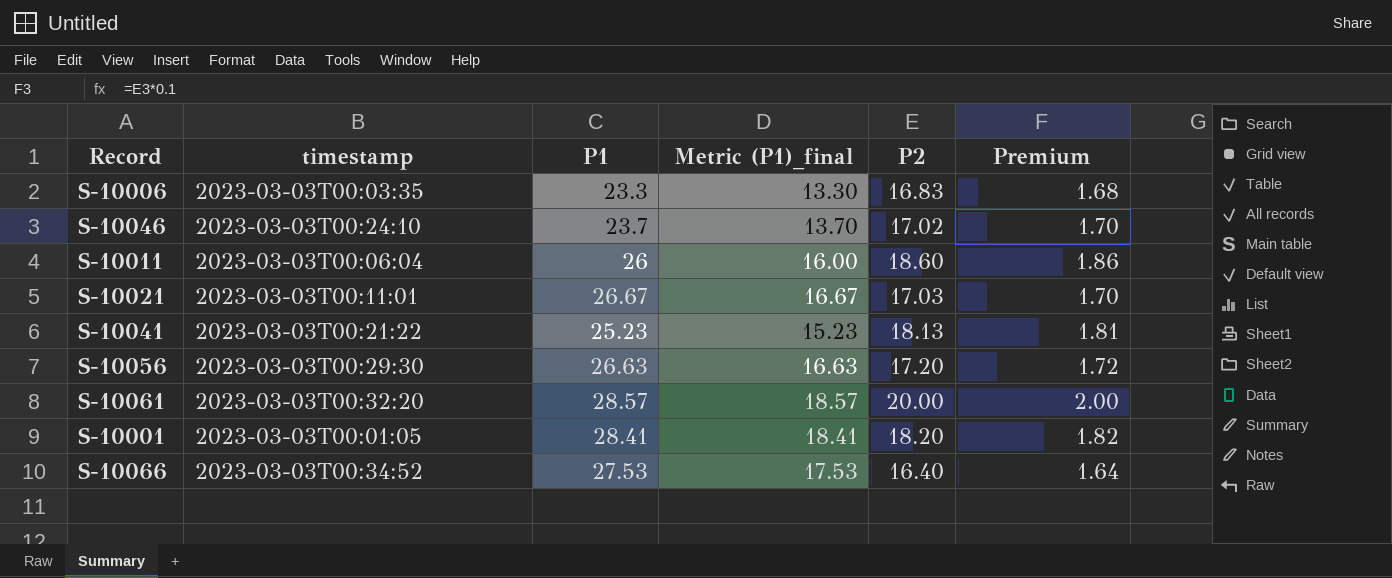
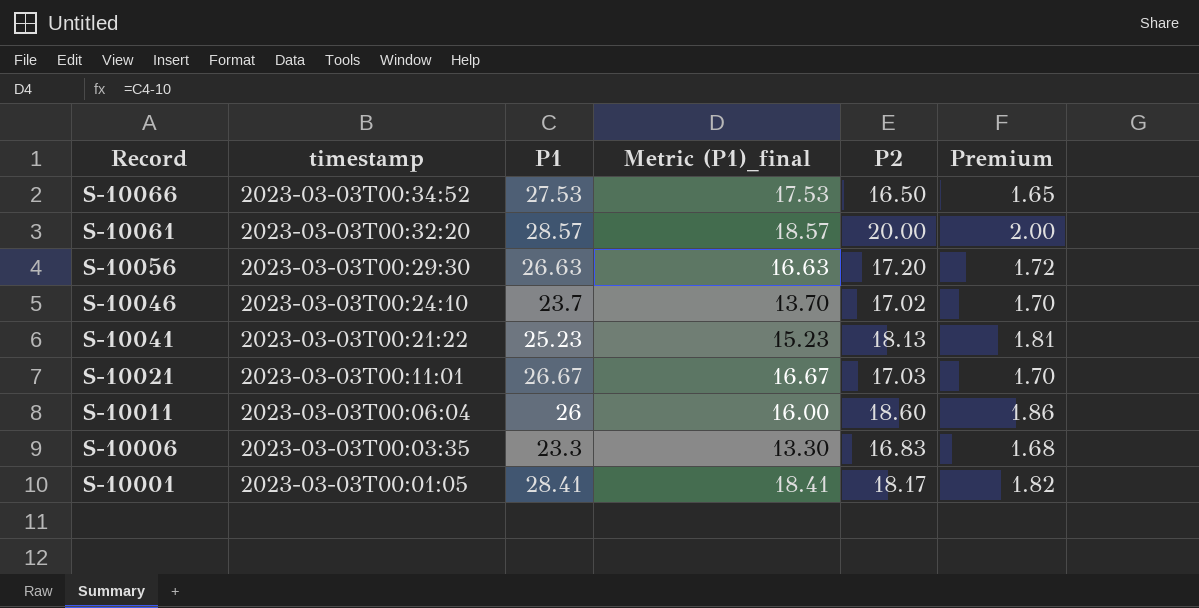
row order: none -> Record descending
S-10066 | P2: 16.40 -> 16.50
S-10066 | Premium: 1.64 -> 1.65
S-10001 | P2: 18.20 -> 18.17

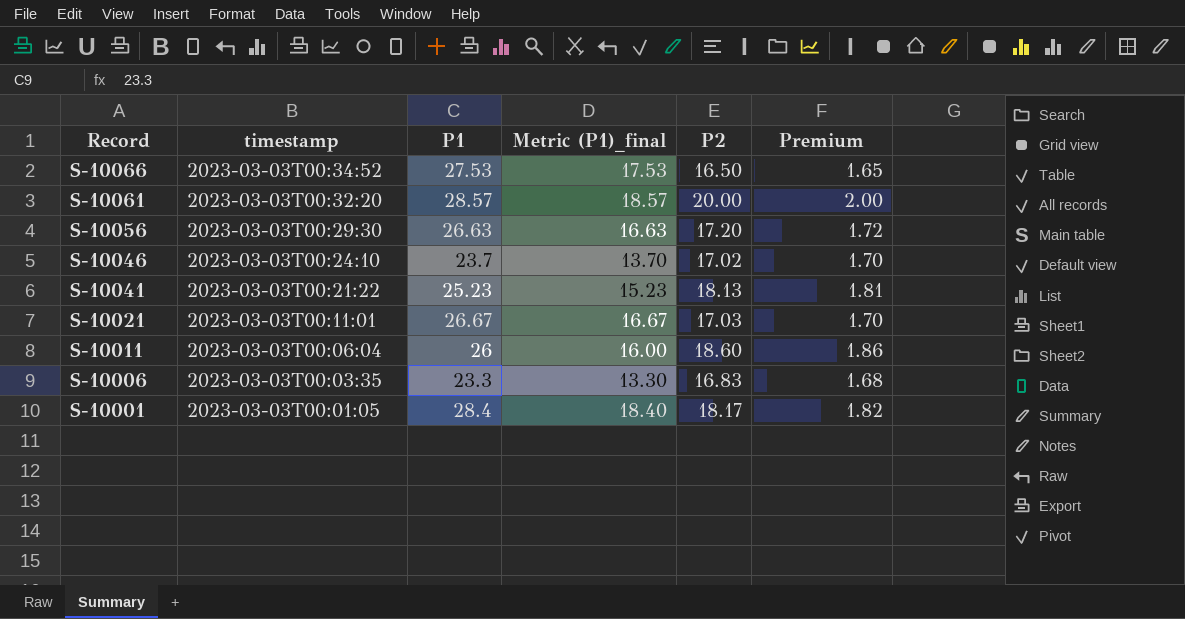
S-10001 | P1: 28.41 -> 28.4
S-10001 | Metric (P1)_final: 18.41 -> 18.40

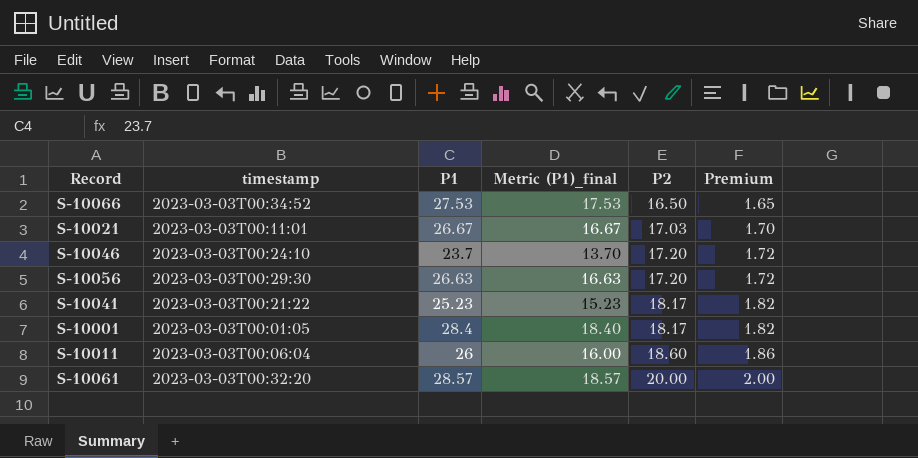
row order: Record descending -> P2 ascending
row S-10006: 2023-03-03T00:03:35 | 23.3 | 13.30 | 16.83 | 1.68 -> none
S-10046 | P2: 17.02 -> 17.20
S-10046 | Premium: 1.70 -> 1.72
S-10041 | P2: 18.13 -> 18.17
S-10041 | Premium: 1.81 -> 1.82

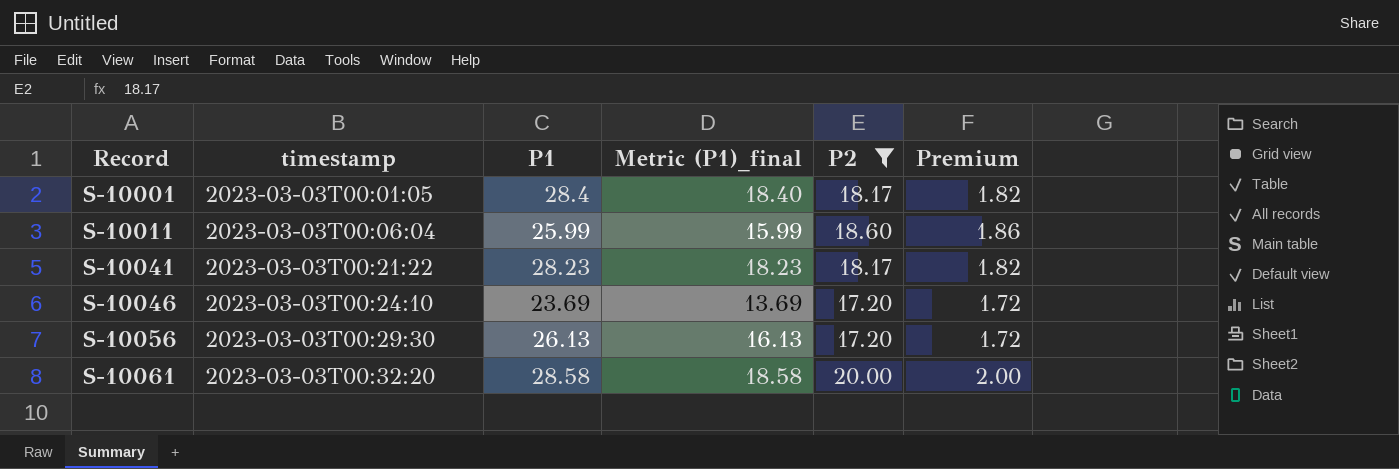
filter: none -> P2 >= 17.20
row order: P2 ascending -> Record ascending
S-10011 | P1: 26 -> 25.99
S-10011 | Metric (P1)_final: 16.00 -> 15.99
S-10041 | P1: 25.23 -> 28.23
S-10041 | Metric (P1)_final: 15.23 -> 18.23
S-10046 | P1: 23.7 -> 23.69
S-10046 | Metric (P1)_final: 13.70 -> 13.69
S-10056 | P1: 26.63 -> 26.13
S-10056 | Metric (P1)_final: 16.63 -> 16.13
S-10061 | P1: 28.57 -> 28.58
S-10061 | Metric (P1)_final: 18.57 -> 18.58

